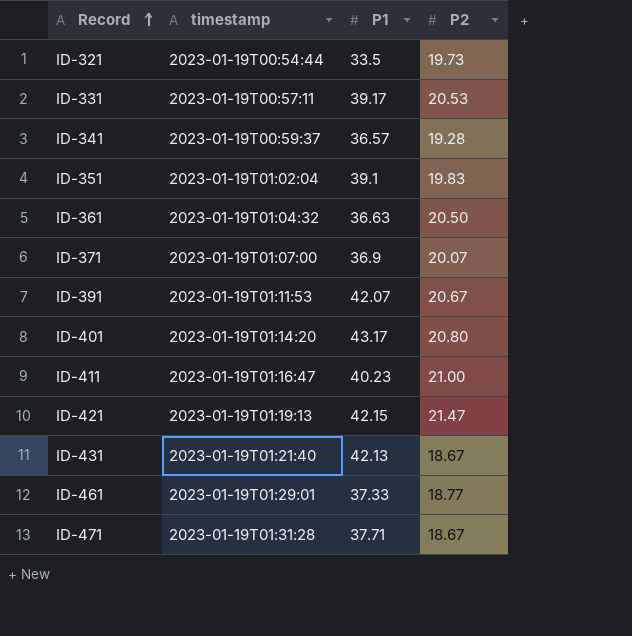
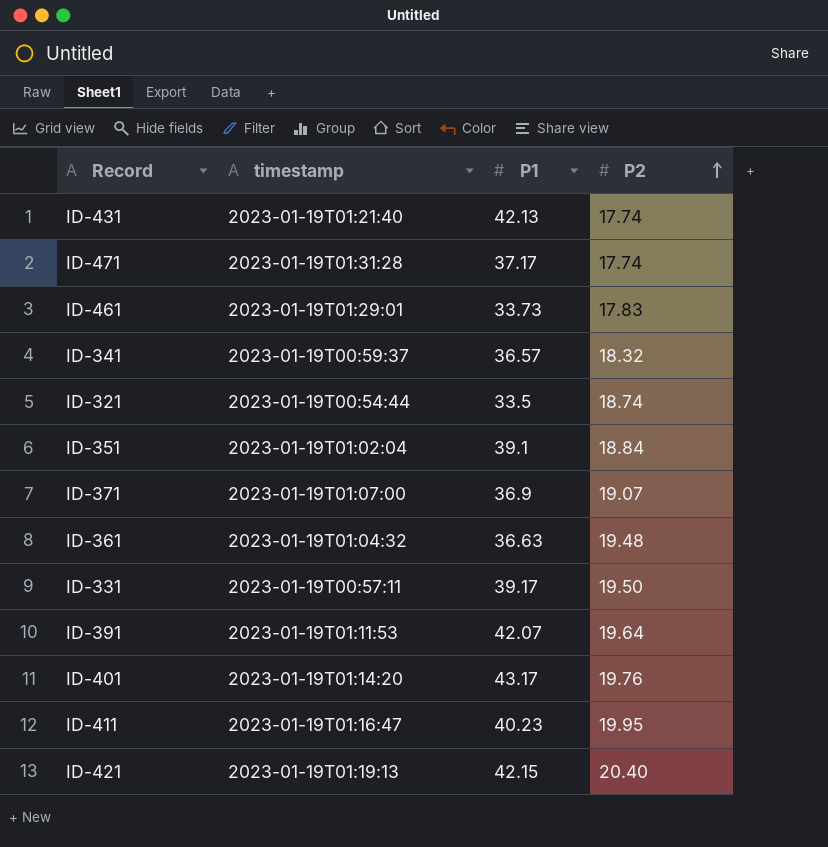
row order: Record ascending -> P2 ascending
ID-431 | P2: 18.67 -> 17.74
ID-471 | P1: 37.71 -> 37.17
ID-471 | P2: 18.67 -> 17.74
ID-461 | P1: 37.33 -> 33.73
ID-461 | P2: 18.77 -> 17.83
ID-341 | P2: 19.28 -> 18.32
ID-321 | P2: 19.73 -> 18.74
ID-351 | P2: 19.83 -> 18.84
ID-371 | P2: 20.07 -> 19.07
ID-361 | P2: 20.50 -> 19.48
ID-331 | P2: 20.53 -> 19.50
ID-391 | P2: 20.67 -> 19.64
ID-401 | P2: 20.80 -> 19.76
ID-411 | P2: 21.00 -> 19.95
ID-421 | P2: 21.47 -> 20.40

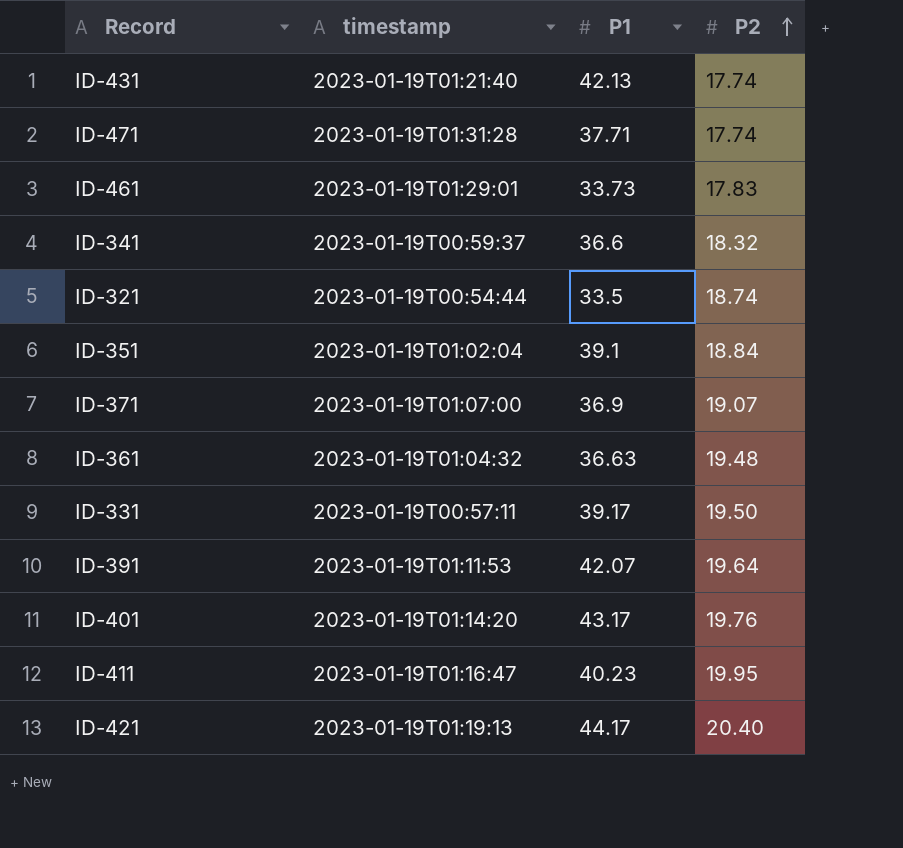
ID-471 | P1: 37.17 -> 37.71
ID-341 | P1: 36.57 -> 36.6
ID-421 | P1: 42.15 -> 44.17

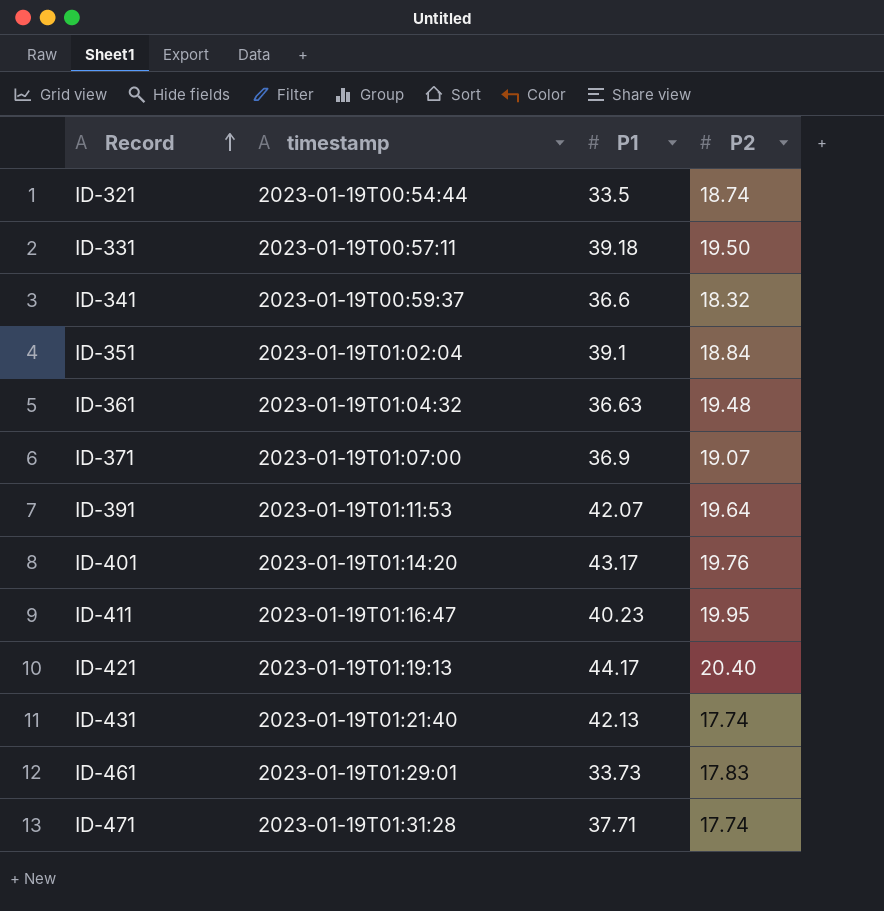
row order: P2 ascending -> Record ascending
ID-331 | P1: 39.17 -> 39.18

